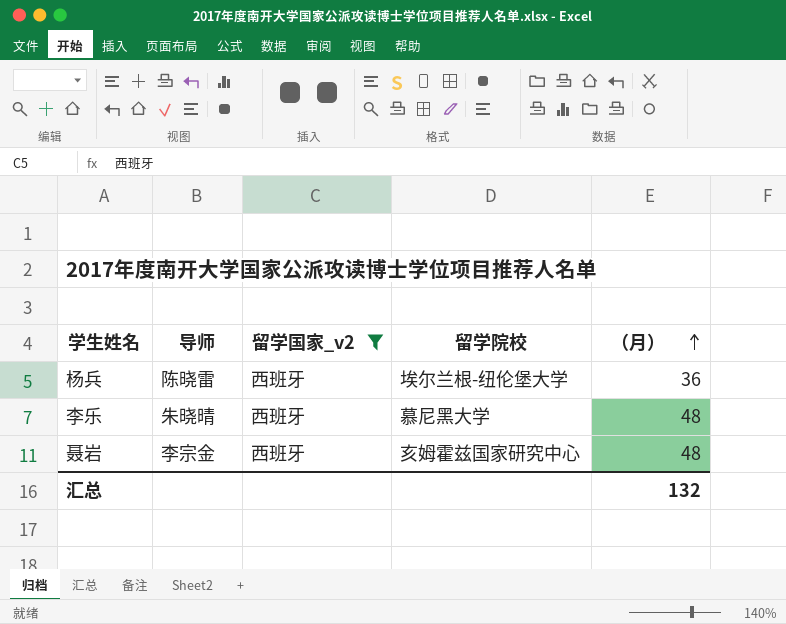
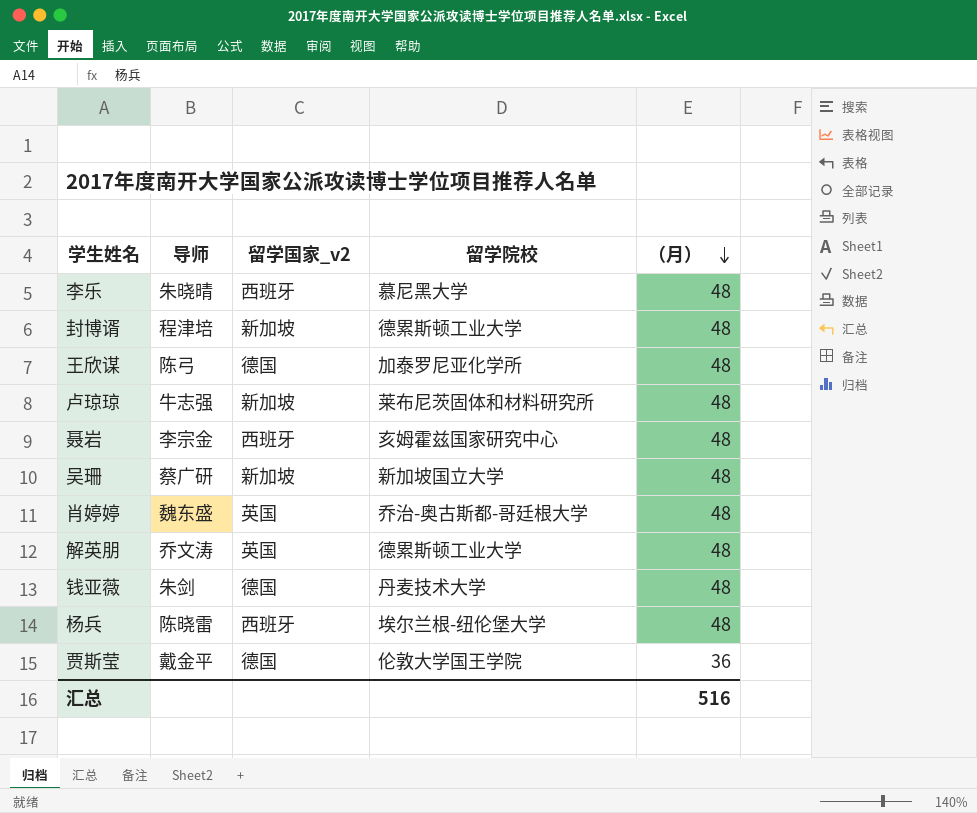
filter: 留学国家_v2 = 西班牙 -> none
row order: （月） ascending -> （月） descending
杨兵 | （月）: 36 -> 48
汇总 | （月）: 132 -> 516

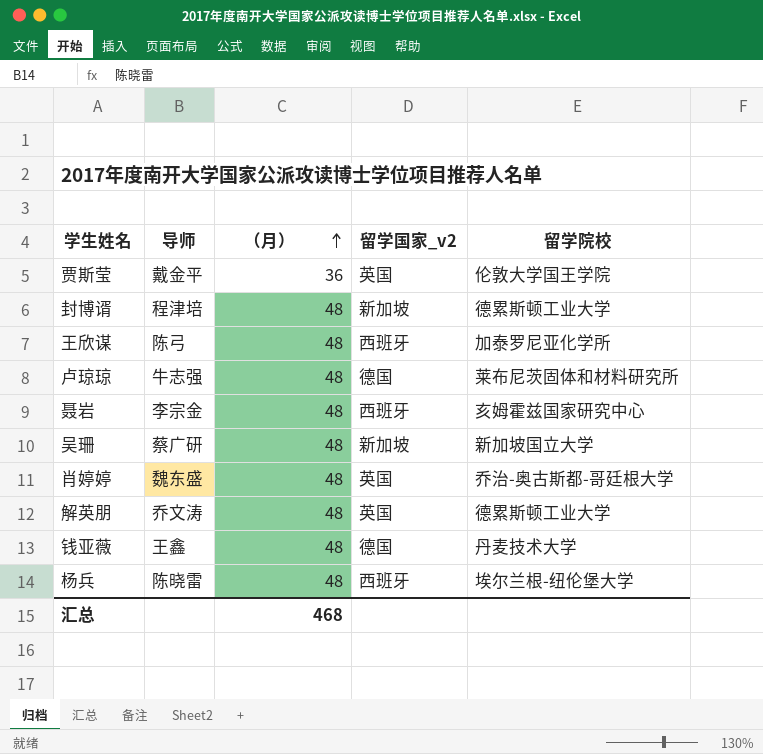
row order: （月） descending -> （月） ascending
column （月） | position: 5 -> 3
row 李乐: 朱晓晴 | 西班牙 | 慕尼黑大学 | 48 -> none
贾斯莹 | 留学国家_v2: 德国 -> 英国
王欣谋 | 留学国家_v2: 德国 -> 西班牙
卢琼琼 | 留学国家_v2: 新加坡 -> 德国
钱亚薇 | 导师: 朱剑 -> 王鑫
汇总 | （月）: 516 -> 468

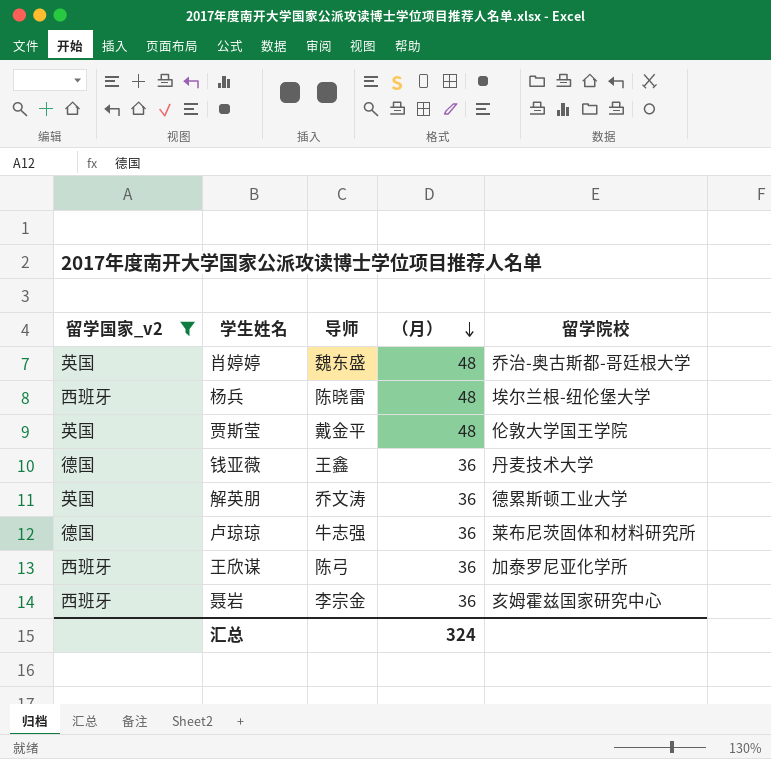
filter: none -> 留学国家_v2 != 新加坡
row order: （月） ascending -> （月） descending
column 留学国家_v2 | position: 4 -> 1
贾斯莹 | （月）: 36 -> 48
钱亚薇 | （月）: 48 -> 36
解英朋 | （月）: 48 -> 36
卢琼琼 | （月）: 48 -> 36
王欣谋 | （月）: 48 -> 36
聂岩 | （月）: 48 -> 36
汇总 | （月）: 468 -> 324

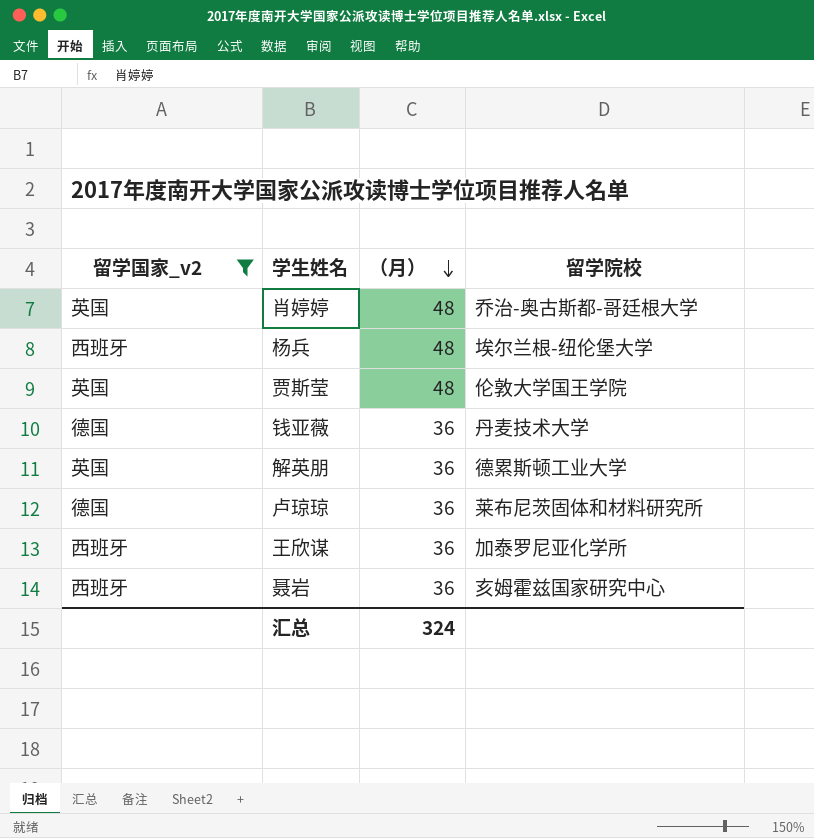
column 导师 | position: 3 -> none

